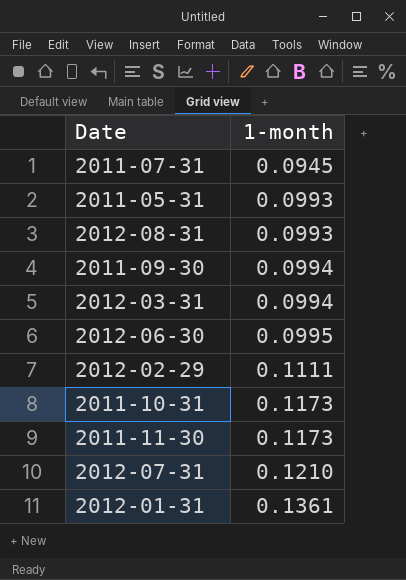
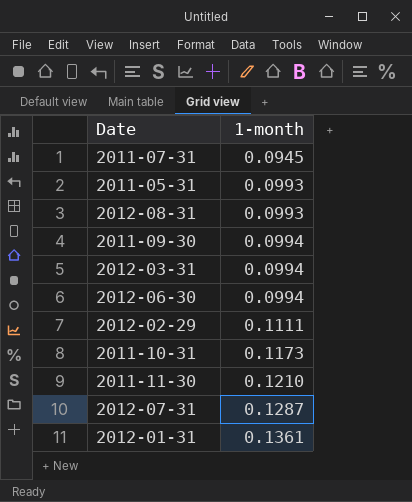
2012-06-30 | 1-month: 0.0995 -> 0.0994
2011-11-30 | 1-month: 0.1173 -> 0.1210
2012-07-31 | 1-month: 0.1210 -> 0.1287

